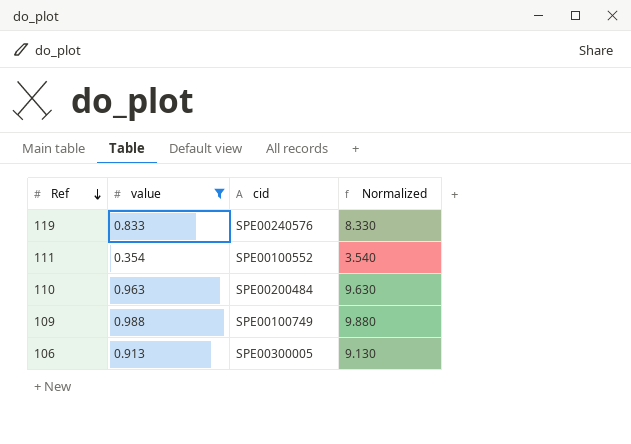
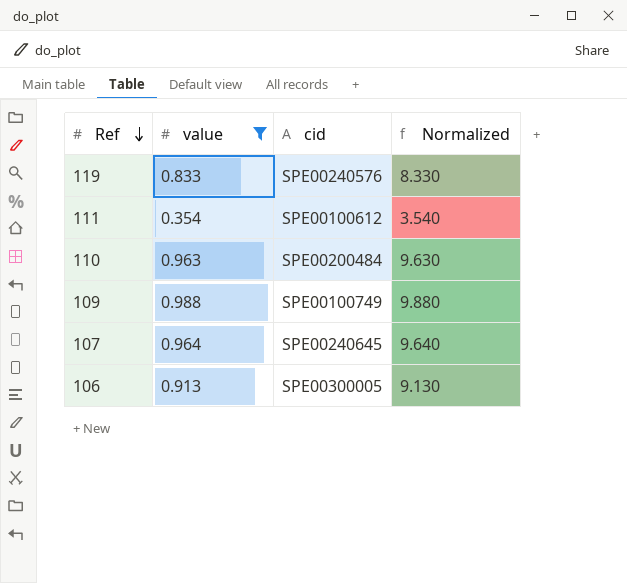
111 | cid: SPE00100552 -> SPE00100612
row 107: none -> 0.964 | SPE00240645 | 9.640

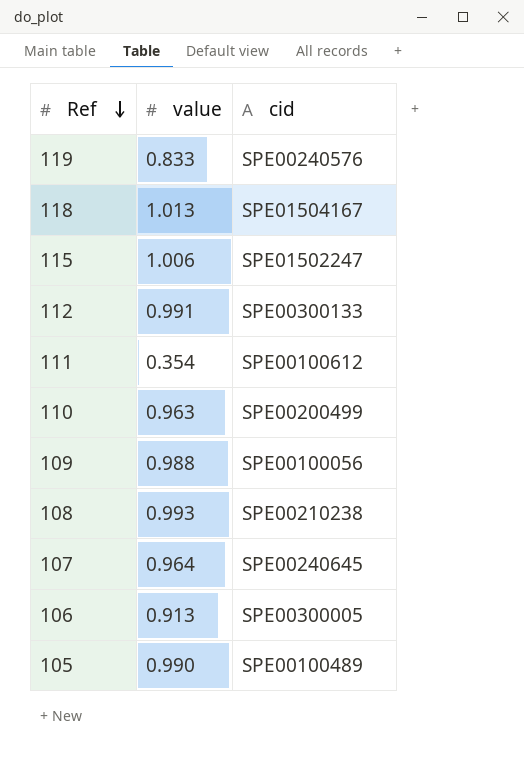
filter: value <= 0.988 -> none
column Normalized | formula: [value] * 10 -> none
110 | cid: SPE00200484 -> SPE00200499
109 | cid: SPE00100749 -> SPE00100056

